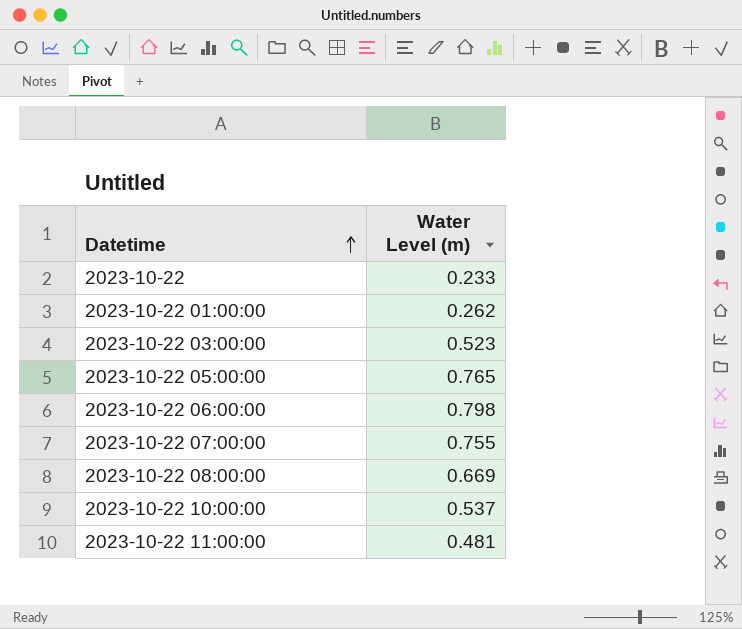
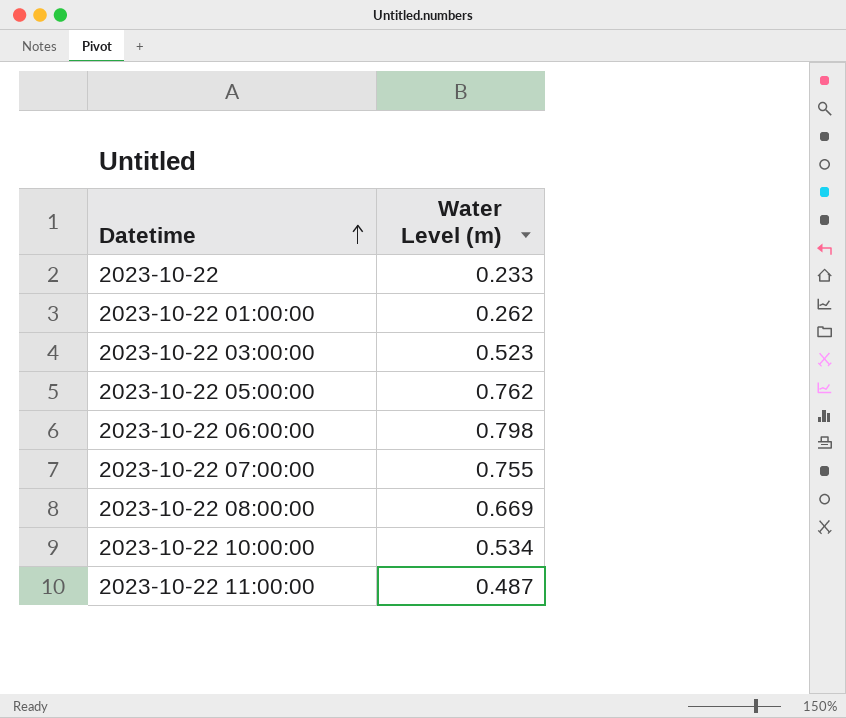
2023-10-22 05:00:00 | Water Level (m): 0.765 -> 0.762
2023-10-22 10:00:00 | Water Level (m): 0.537 -> 0.534
2023-10-22 11:00:00 | Water Level (m): 0.481 -> 0.487

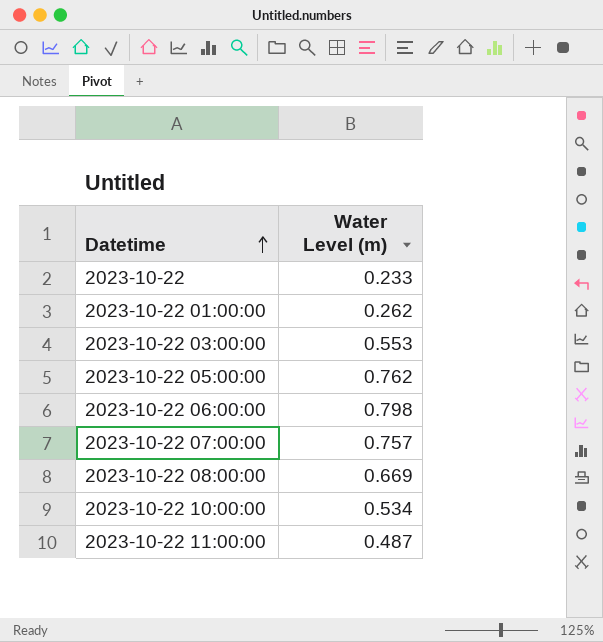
2023-10-22 03:00:00 | Water Level (m): 0.523 -> 0.553
2023-10-22 07:00:00 | Water Level (m): 0.755 -> 0.757

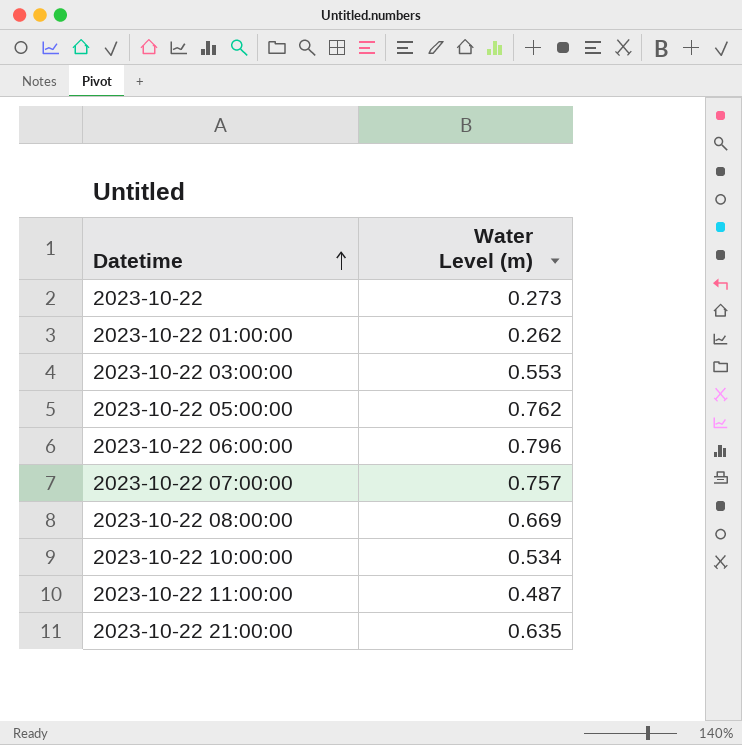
2023-10-22 | Water Level (m): 0.233 -> 0.273
2023-10-22 06:00:00 | Water Level (m): 0.798 -> 0.796
row 2023-10-22 21:00:00: none -> 0.635

